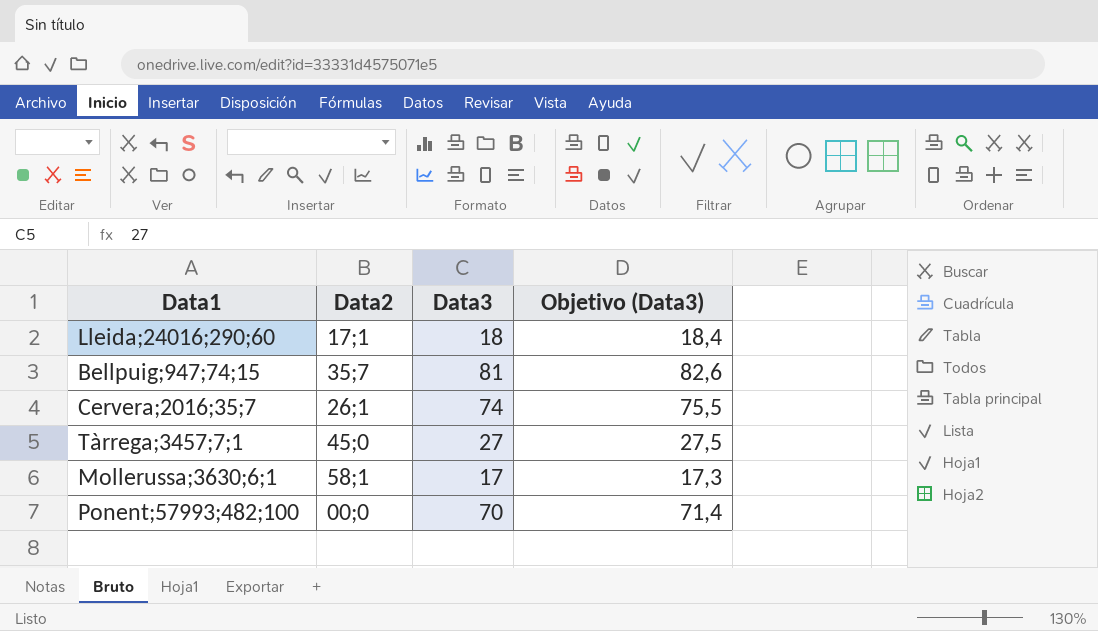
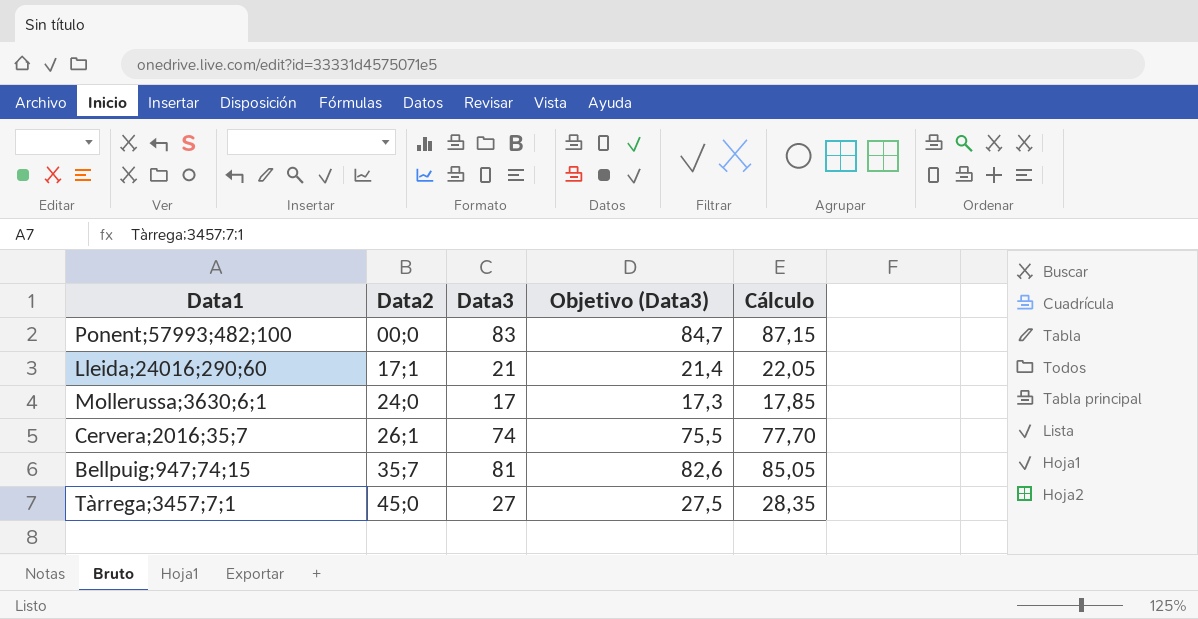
row order: none -> Data2 ascending
column Cálculo | formula: none -> [Data3] * 1,05
Ponent;57993;482;100 | Data3: 70 -> 83
Ponent;57993;482;100 | Objetivo (Data3): 71,4 -> 84,7
Lleida;24016;290;60 | Data3: 18 -> 21
Lleida;24016;290;60 | Objetivo (Data3): 18,4 -> 21,4
Mollerussa;3630;6;1 | Data2: 58;1 -> 24;0

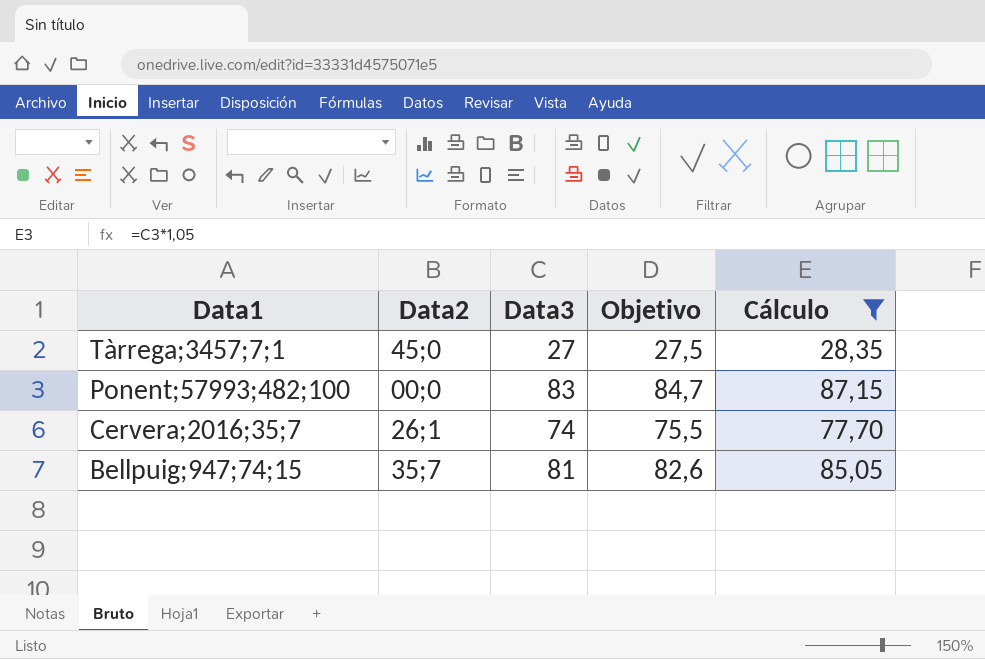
filter: none -> Cálculo >= 28,35
row order: Data2 ascending -> Data1 descending
column name: Objetivo (Data3) -> Objetivo

